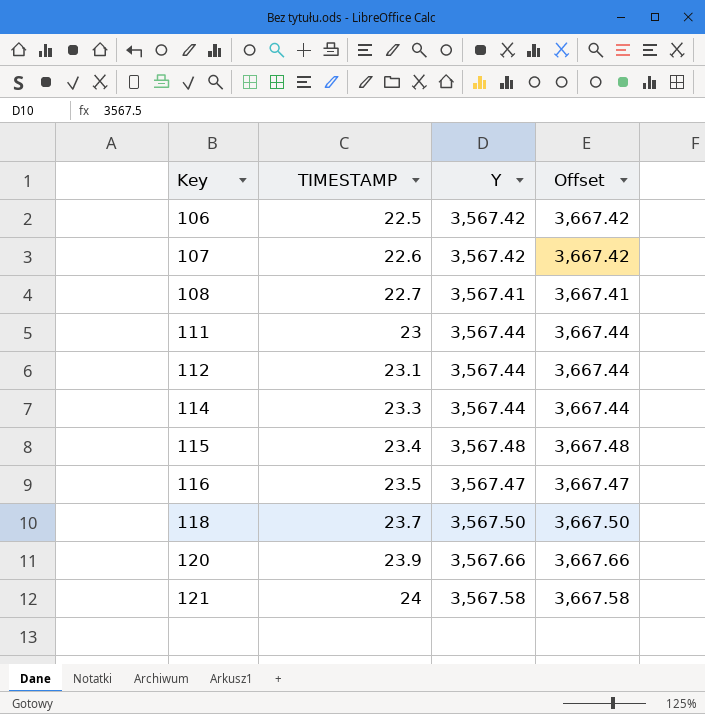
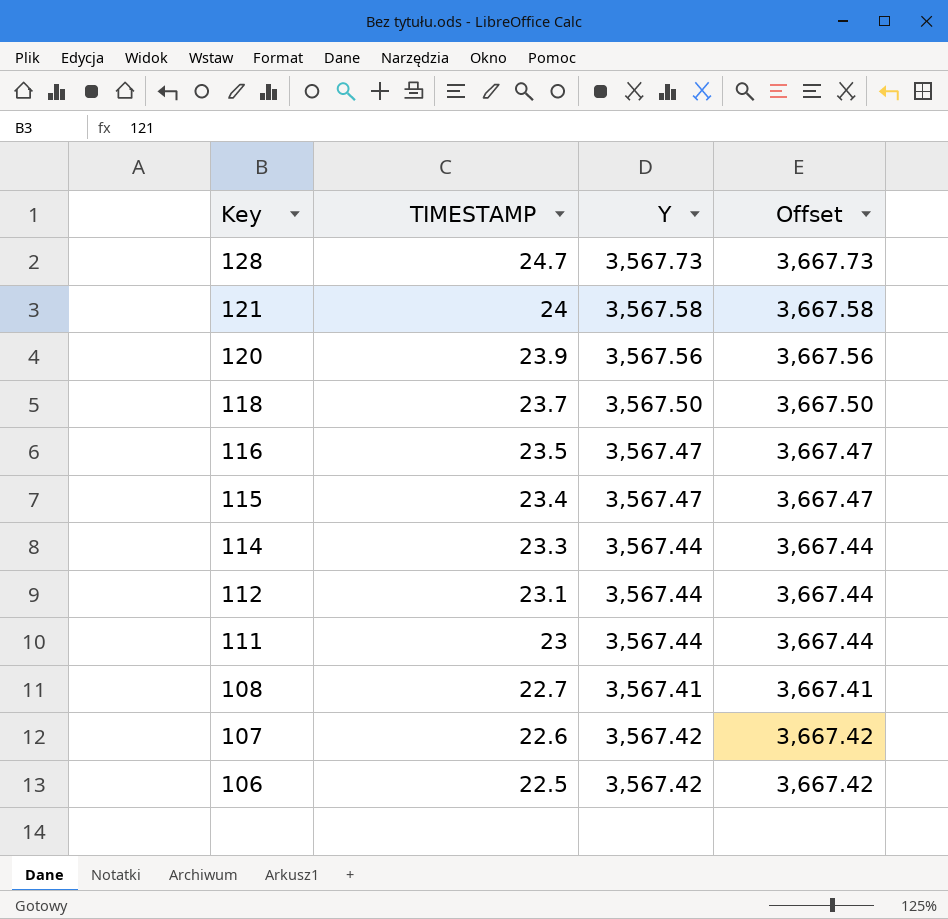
row order: Key ascending -> Key descending
row 128: none -> 24.7 | 3,567.73 | 3,667.73
120 | Y: 3,567.66 -> 3,567.56
120 | Offset: 3,667.66 -> 3,667.56
115 | Y: 3,567.48 -> 3,567.47
115 | Offset: 3,667.48 -> 3,667.47

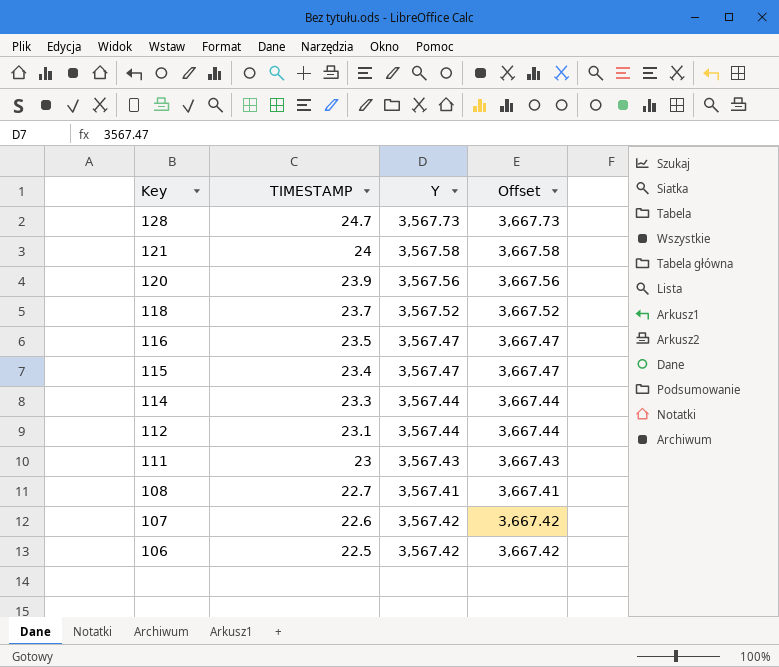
118 | Y: 3,567.50 -> 3,567.52
118 | Offset: 3,667.50 -> 3,667.52
111 | Y: 3,567.44 -> 3,567.43
111 | Offset: 3,667.44 -> 3,667.43

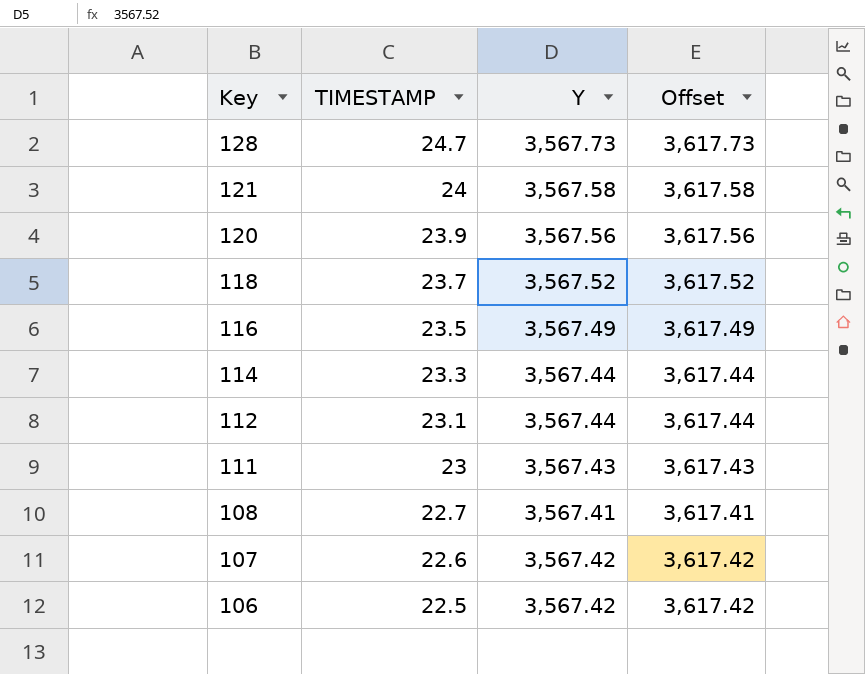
column Offset | formula: [Y] + 100 -> [Y] + 50
row 115: 23.4 | 3,567.47 | 3,667.47 -> none
116 | Y: 3,567.47 -> 3,567.49

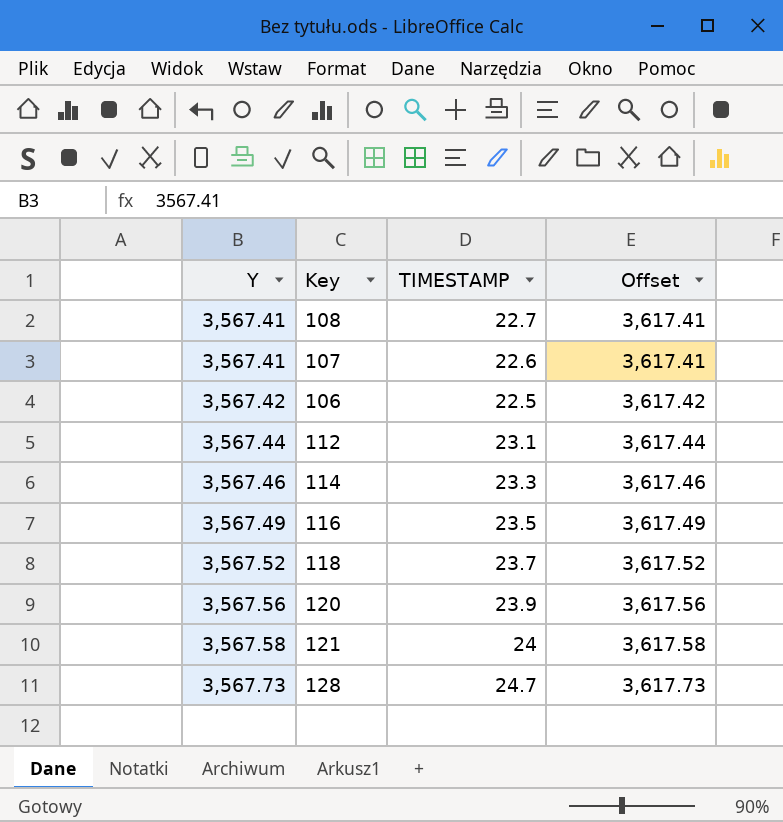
row order: Key descending -> Y ascending
column Y | position: 3 -> 1
row 111: 23 | 3,567.43 | 3,617.43 -> none
107 | Y: 3,567.42 -> 3,567.41
107 | Offset: 3,617.42 -> 3,617.41
114 | Y: 3,567.44 -> 3,567.46
114 | Offset: 3,617.44 -> 3,617.46

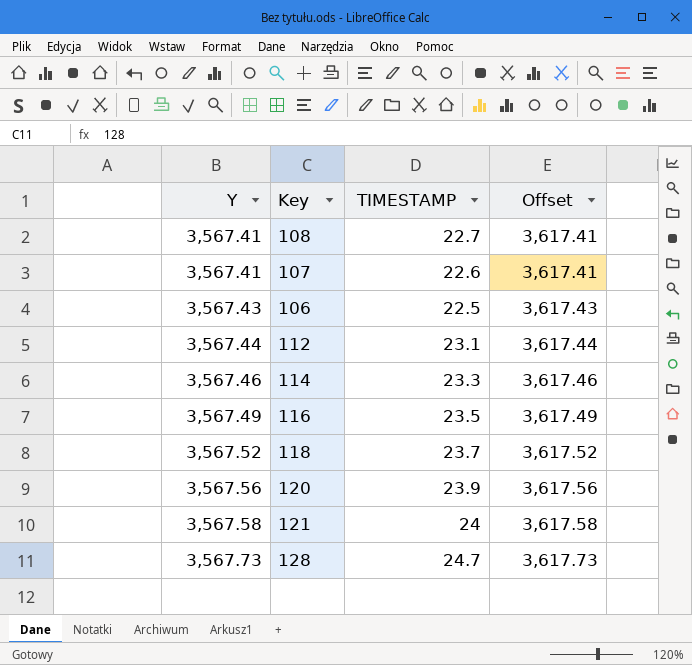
106 | Y: 3,567.42 -> 3,567.43
106 | Offset: 3,617.42 -> 3,617.43

